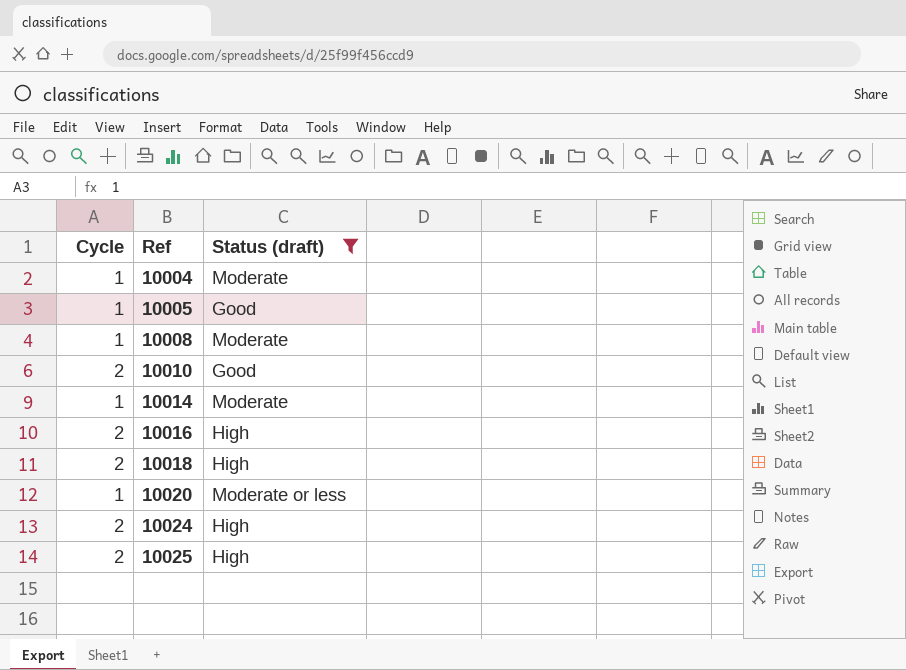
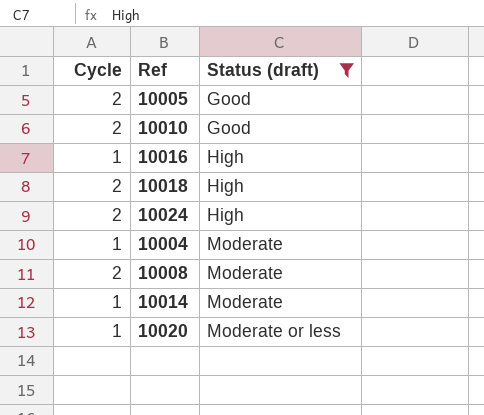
row order: Ref ascending -> Status (draft) ascending
row 10025: 2 | High -> none
10005 | Cycle: 1 -> 2
10016 | Cycle: 2 -> 1
10008 | Cycle: 1 -> 2

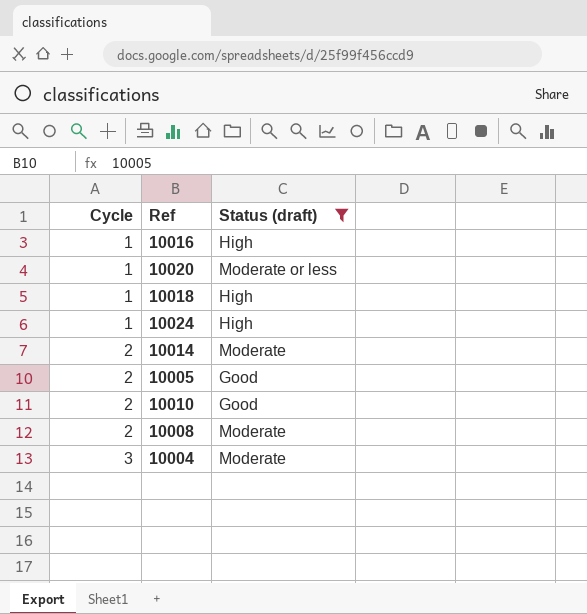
row order: Status (draft) ascending -> Cycle ascending
10018 | Cycle: 2 -> 1
10024 | Cycle: 2 -> 1
10014 | Cycle: 1 -> 2
10004 | Cycle: 1 -> 3

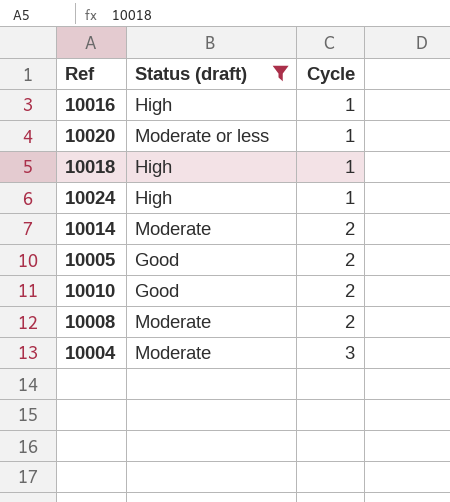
column Cycle | position: 1 -> 3

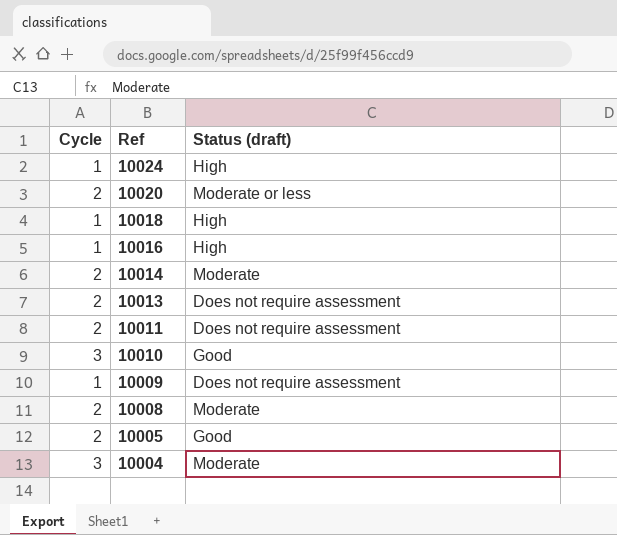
filter: Status (draft) != Does not require assessment -> none
row order: Cycle ascending -> Ref descending
column Cycle | position: 3 -> 1
10020 | Cycle: 1 -> 2
10010 | Cycle: 2 -> 3

